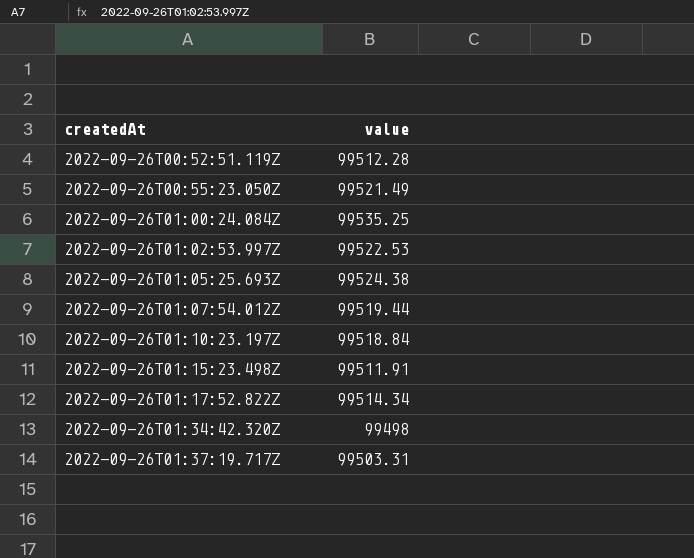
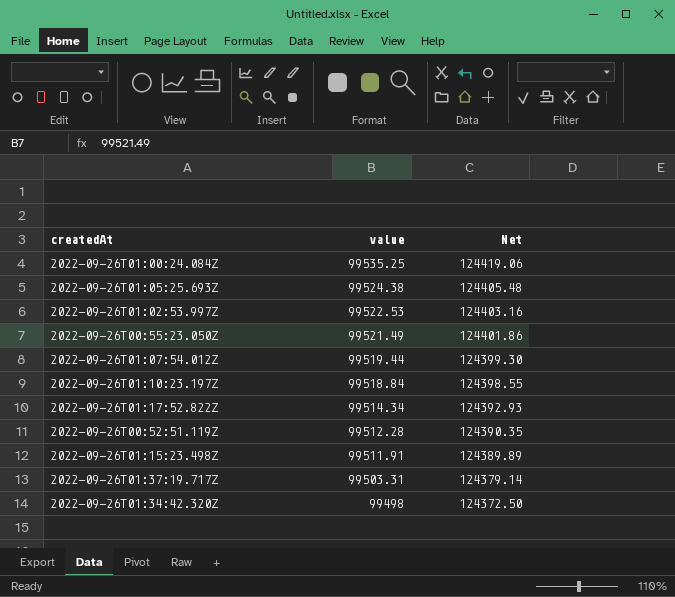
row order: createdAt ascending -> value descending
column Net | formula: none -> [value] * 1.25

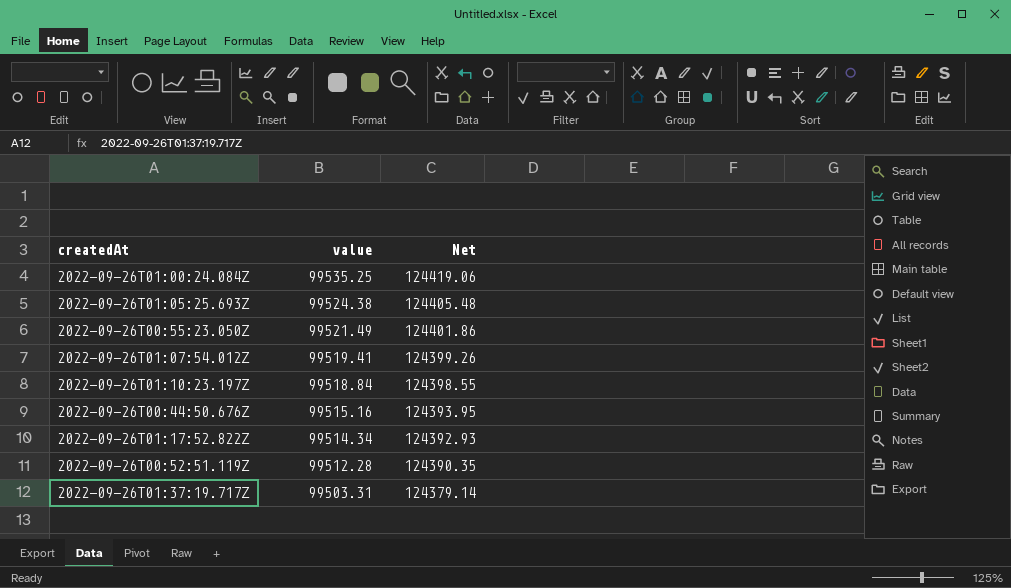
row 2022-09-26T01:02:53.997Z: 99522.53 | 124403.16 -> none
row 2022-09-26T01:15:23.498Z: 99511.91 | 124389.89 -> none
row 2022-09-26T01:34:42.320Z: 99498 | 124372.50 -> none
2022-09-26T01:07:54.012Z | value: 99519.44 -> 99519.41
2022-09-26T01:07:54.012Z | Net: 124399.30 -> 124399.26
row 2022-09-26T00:44:50.676Z: none -> 99515.16 | 124393.95

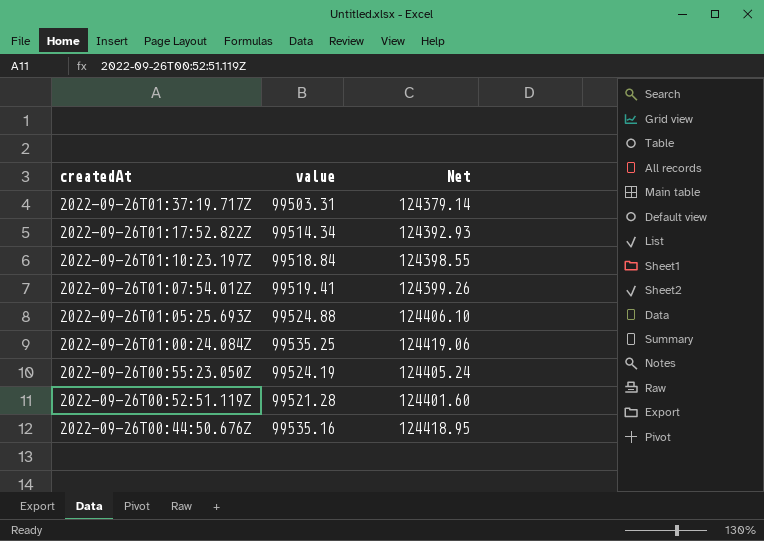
row order: value descending -> createdAt descending
2022-09-26T01:05:25.693Z | value: 99524.38 -> 99524.88
2022-09-26T01:05:25.693Z | Net: 124405.48 -> 124406.10
2022-09-26T00:55:23.050Z | value: 99521.49 -> 99524.19
2022-09-26T00:55:23.050Z | Net: 124401.86 -> 124405.24
2022-09-26T00:52:51.119Z | value: 99512.28 -> 99521.28
2022-09-26T00:52:51.119Z | Net: 124390.35 -> 124401.60
2022-09-26T00:44:50.676Z | value: 99515.16 -> 99535.16
2022-09-26T00:44:50.676Z | Net: 124393.95 -> 124418.95

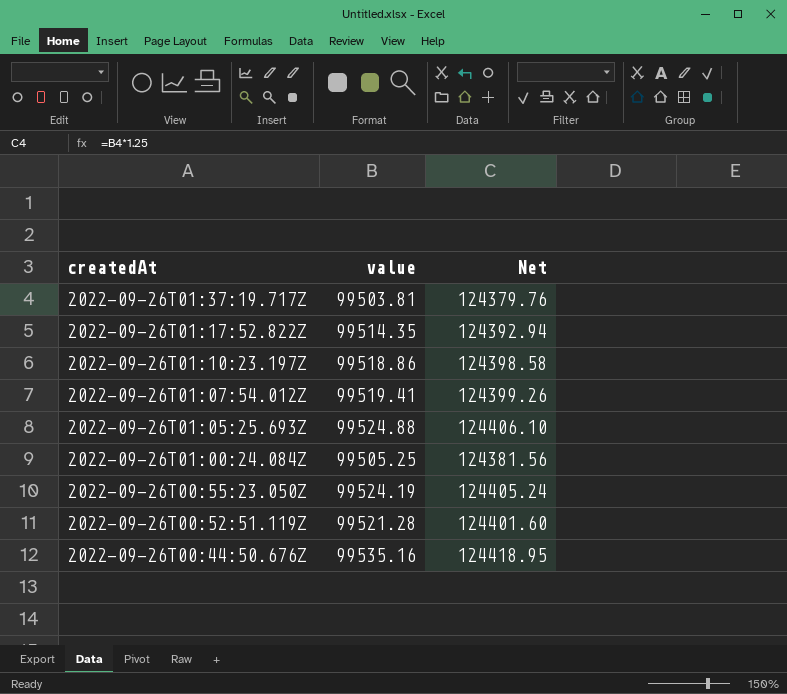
2022-09-26T01:37:19.717Z | value: 99503.31 -> 99503.81
2022-09-26T01:37:19.717Z | Net: 124379.14 -> 124379.76
2022-09-26T01:17:52.822Z | value: 99514.34 -> 99514.35
2022-09-26T01:17:52.822Z | Net: 124392.93 -> 124392.94
2022-09-26T01:10:23.197Z | value: 99518.84 -> 99518.86
2022-09-26T01:10:23.197Z | Net: 124398.55 -> 124398.58
2022-09-26T01:00:24.084Z | value: 99535.25 -> 99505.25
2022-09-26T01:00:24.084Z | Net: 124419.06 -> 124381.56

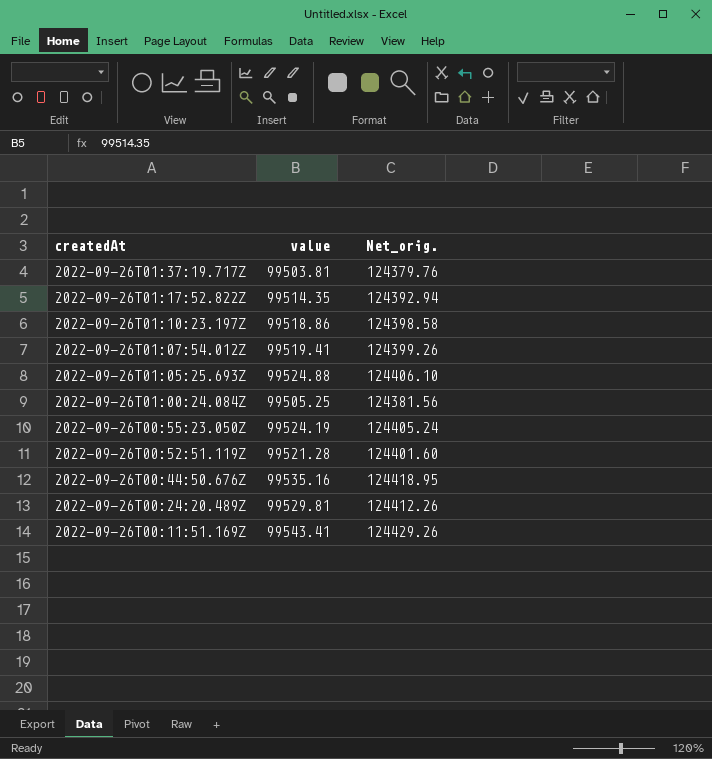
column name: Net -> Net_orig.
row 2022-09-26T00:24:20.489Z: none -> 99529.81 | 124412.26
row 2022-09-26T00:11:51.169Z: none -> 99543.41 | 124429.26

